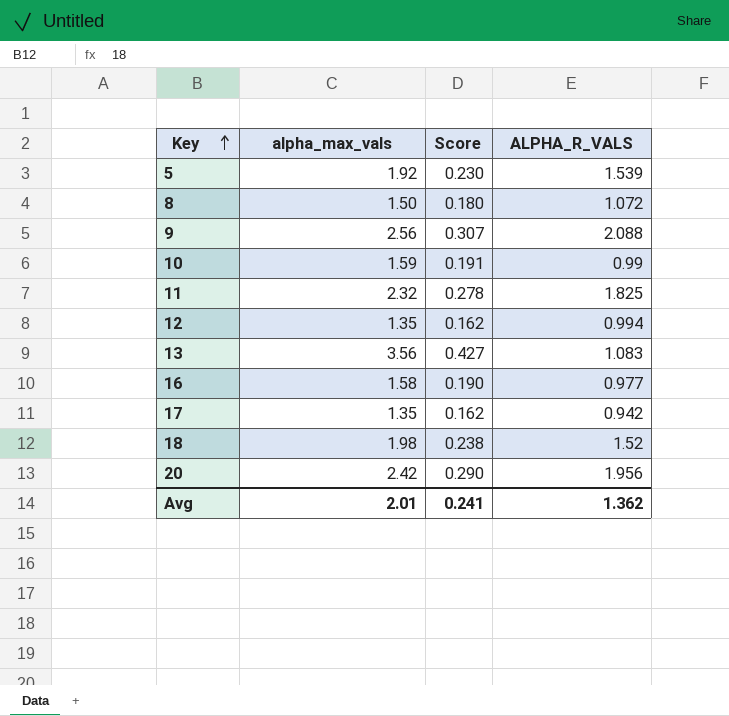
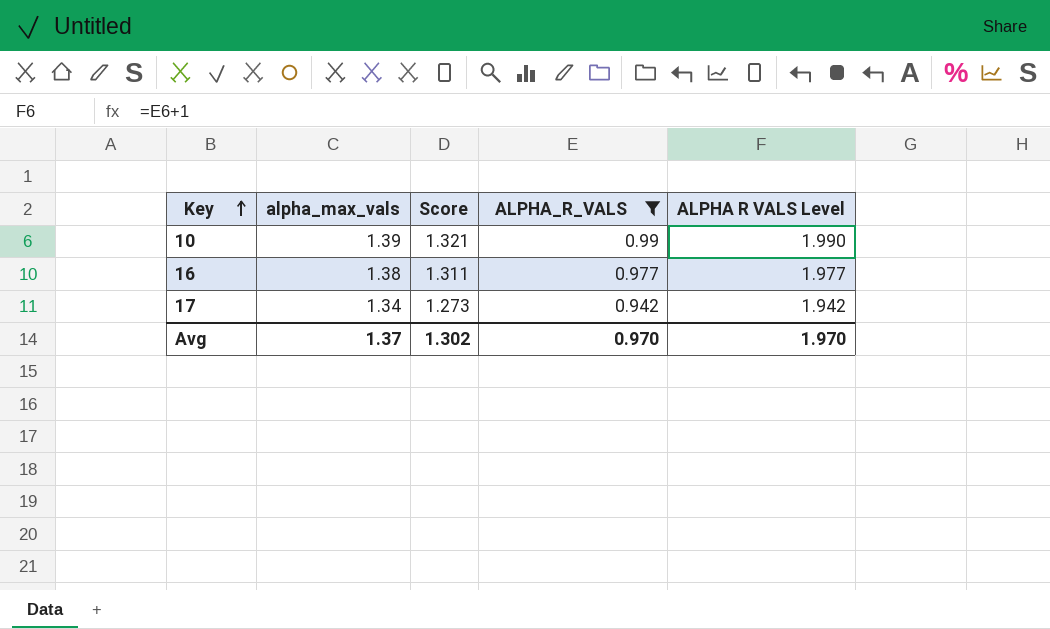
filter: none -> ALPHA_R_VALS <= 0.99
column Score | formula: [alpha_max_vals] * 0.12 -> [alpha_max_vals] * 0.95
column ALPHA R VALS Level | formula: none -> [ALPHA_R_VALS] + 1
10 | alpha_max_vals: 1.59 -> 1.39
16 | alpha_max_vals: 1.58 -> 1.38
17 | alpha_max_vals: 1.35 -> 1.34
Avg | alpha_max_vals: 2.01 -> 1.37
Avg | Score: 0.241 -> 1.302
Avg | ALPHA_R_VALS: 1.362 -> 0.970

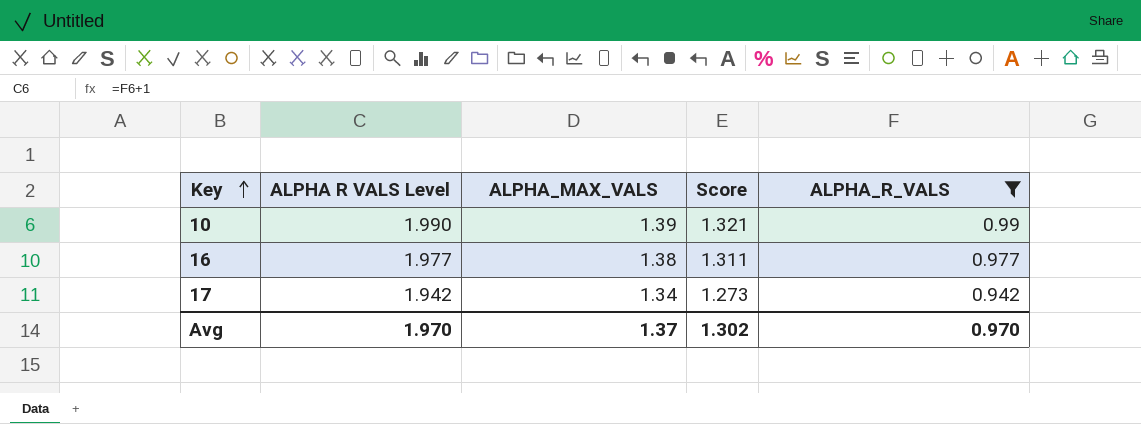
column ALPHA R VALS Level | position: 5 -> 2
column name: alpha_max_vals -> ALPHA_MAX_VALS

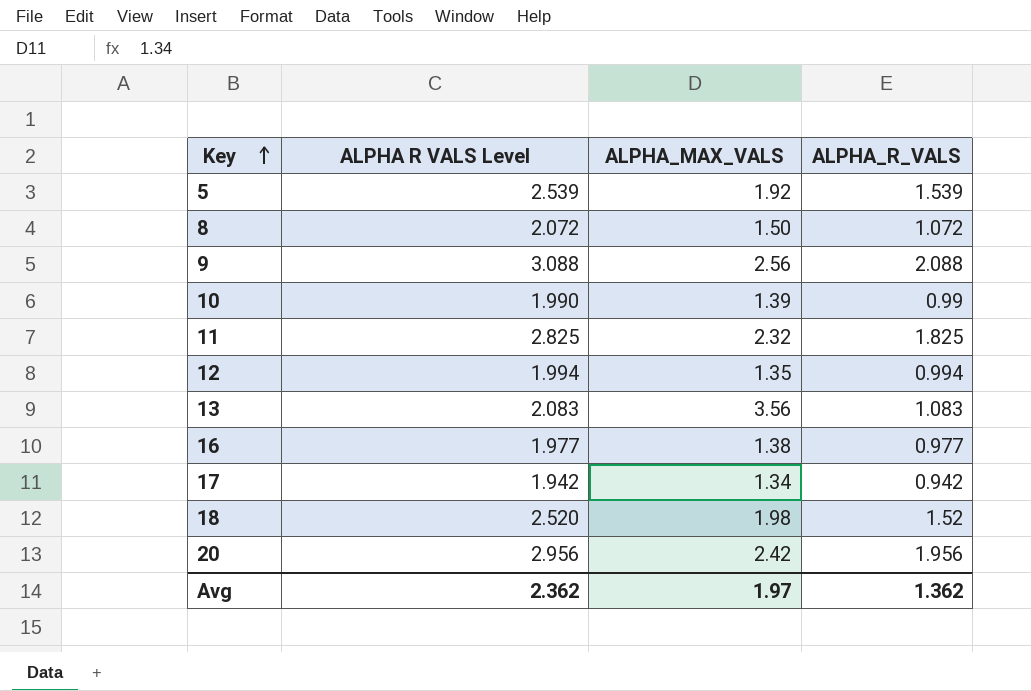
filter: ALPHA_R_VALS <= 0.99 -> none
column Score | formula: [ALPHA_MAX_VALS] * 0.95 -> none
Avg | ALPHA R VALS Level: 1.970 -> 2.362
Avg | ALPHA_MAX_VALS: 1.37 -> 1.97
Avg | ALPHA_R_VALS: 0.970 -> 1.362

